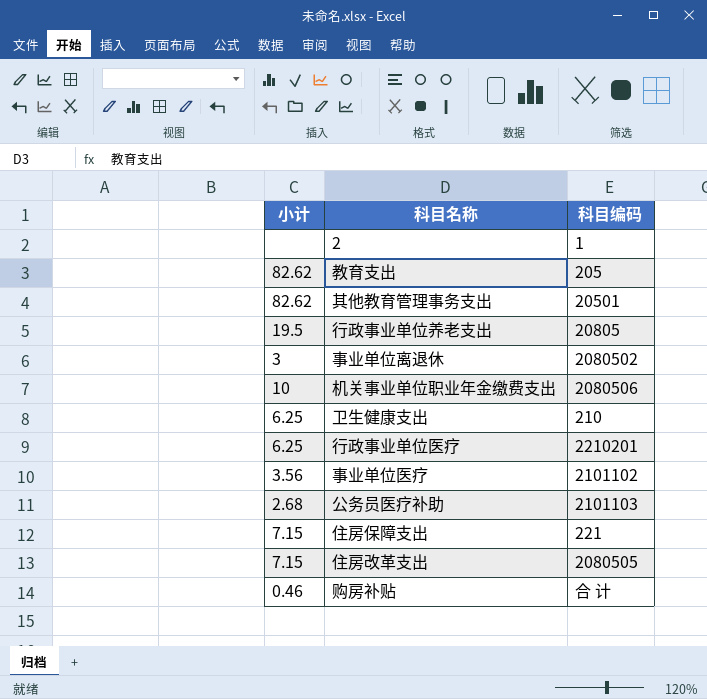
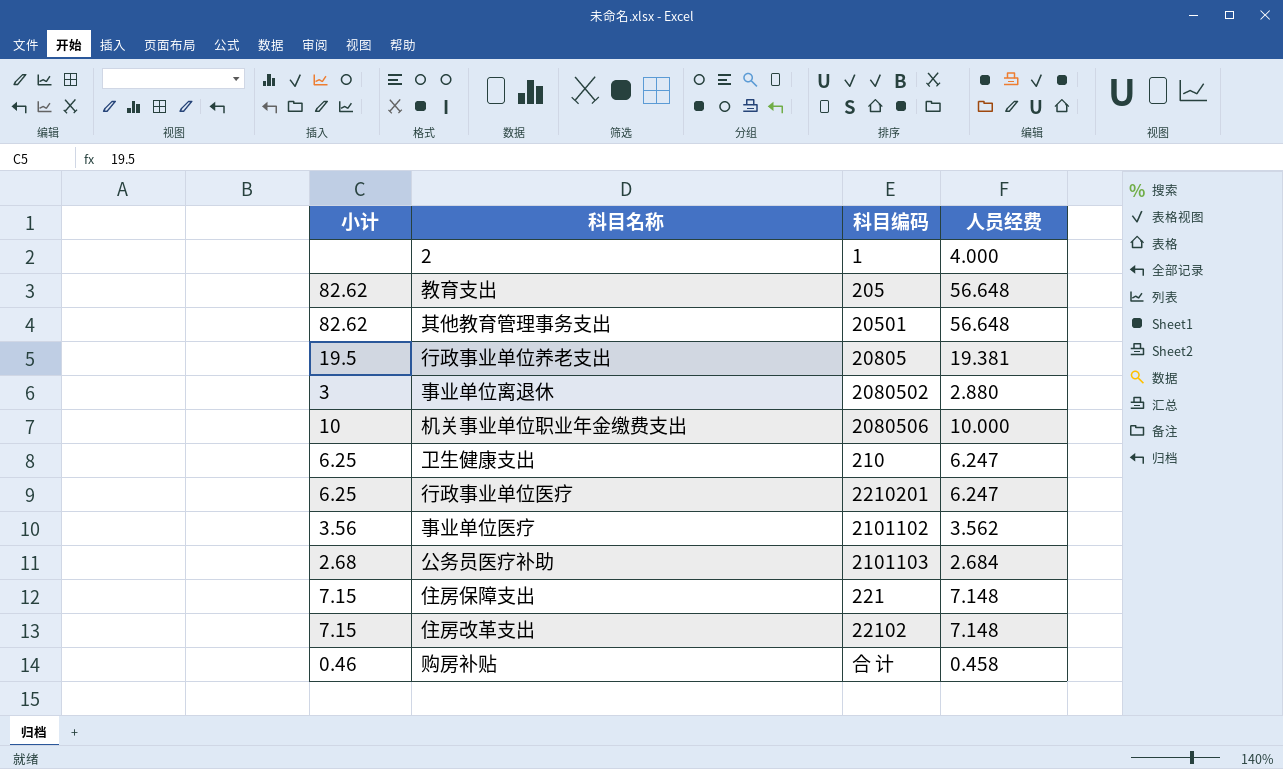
column 人员经费 | position: none -> 4
住房改革支出 | 科目编码: 2080505 -> 22102

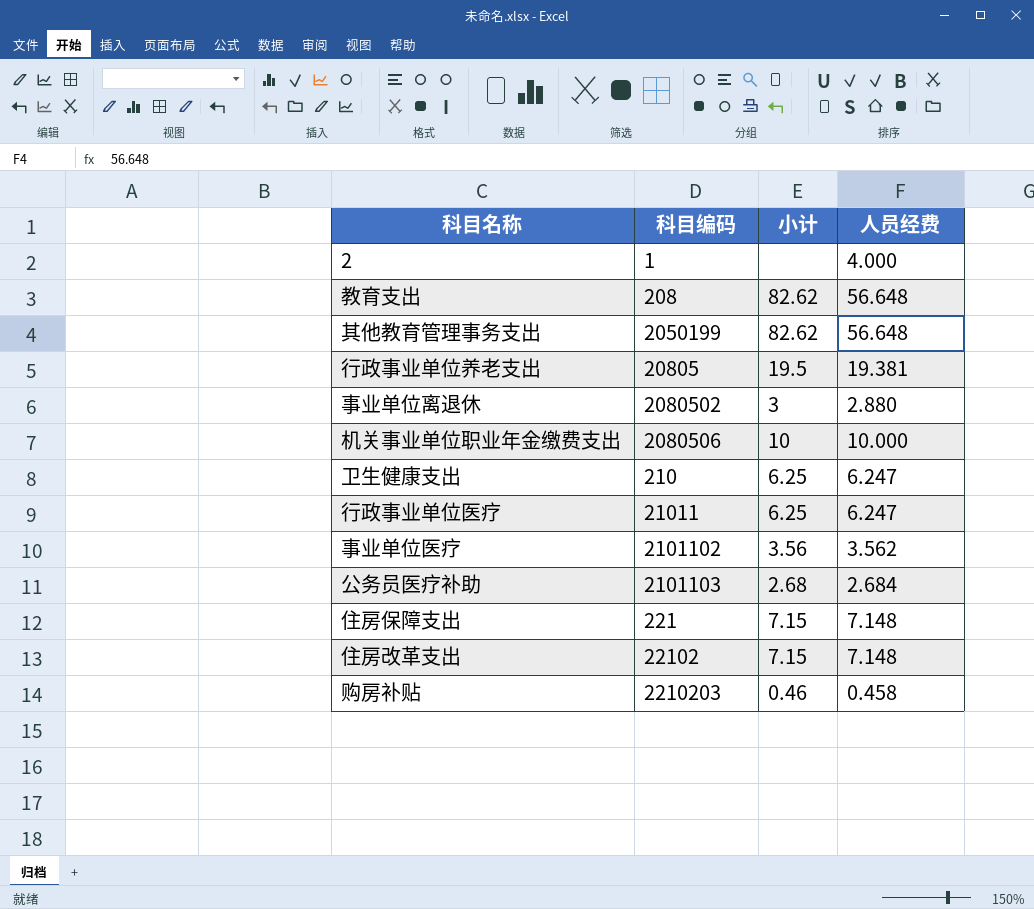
column 小计 | position: 1 -> 3
教育支出 | 科目编码: 205 -> 208
其他教育管理事务支出 | 科目编码: 20501 -> 2050199
行政事业单位医疗 | 科目编码: 2210201 -> 21011
购房补贴 | 科目编码: 合 计 -> 2210203

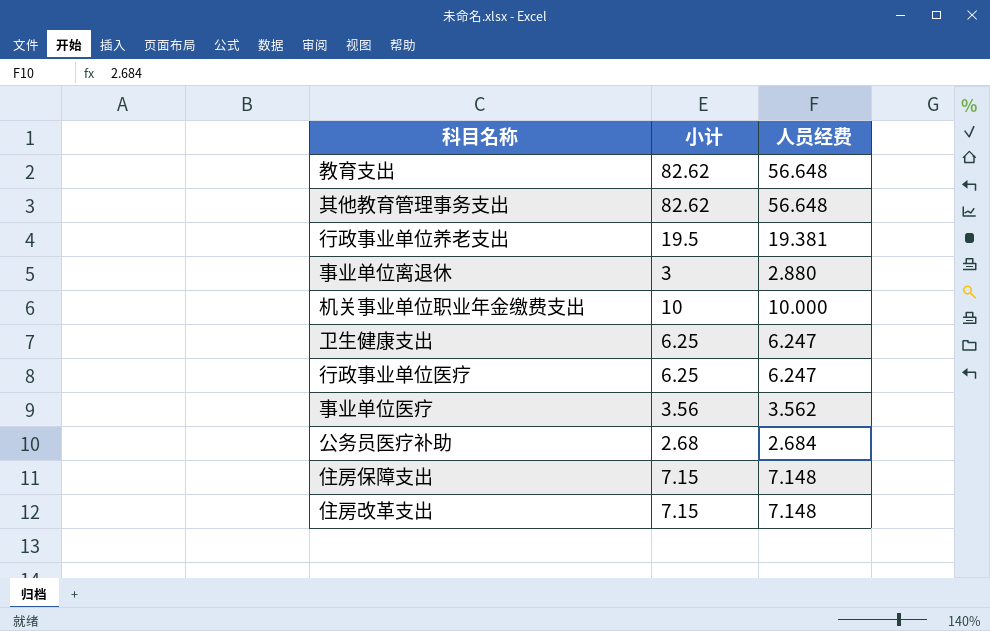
column 科目编码 | position: 2 -> none
row 2: 1 | none | 4.000 -> none
row 购房补贴: 2210203 | 0.46 | 0.458 -> none

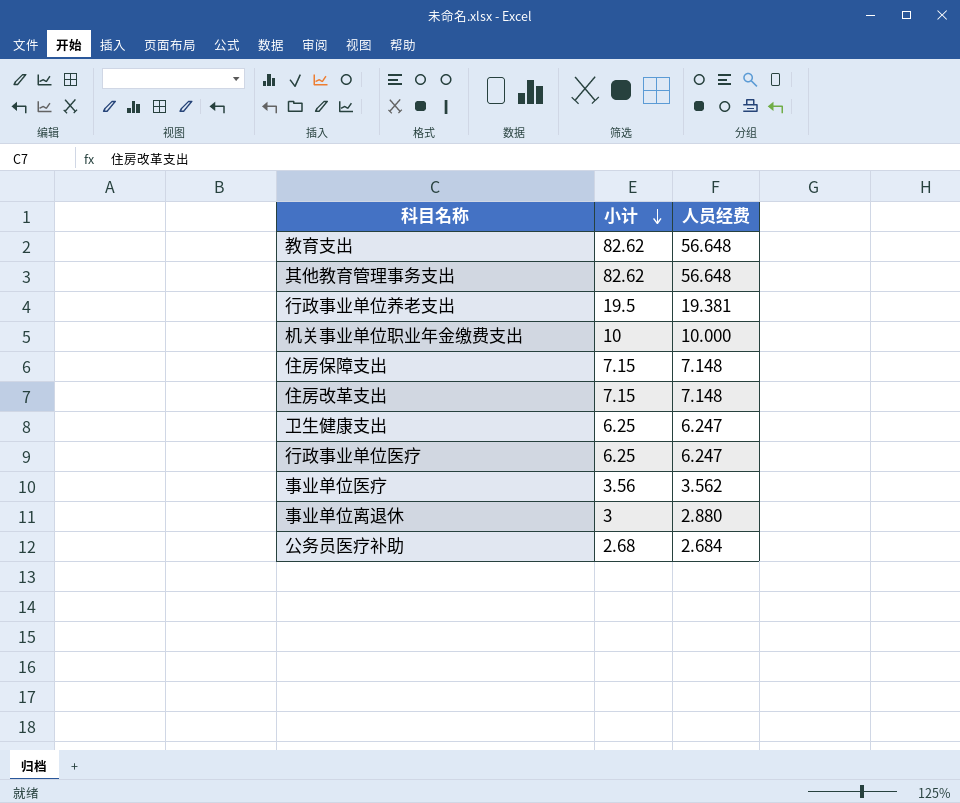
row order: none -> 小计 descending

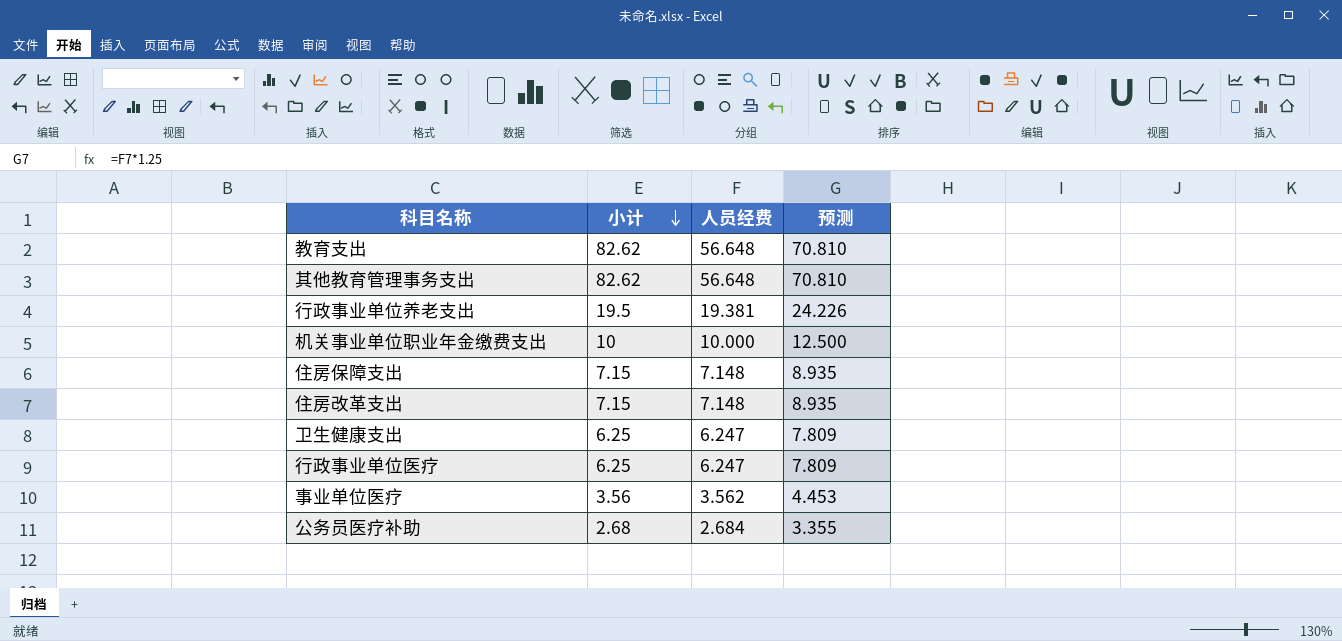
column 预测 | formula: none -> [人员经费] * 1.25
row 事业单位离退休: 3 | 2.880 -> none

